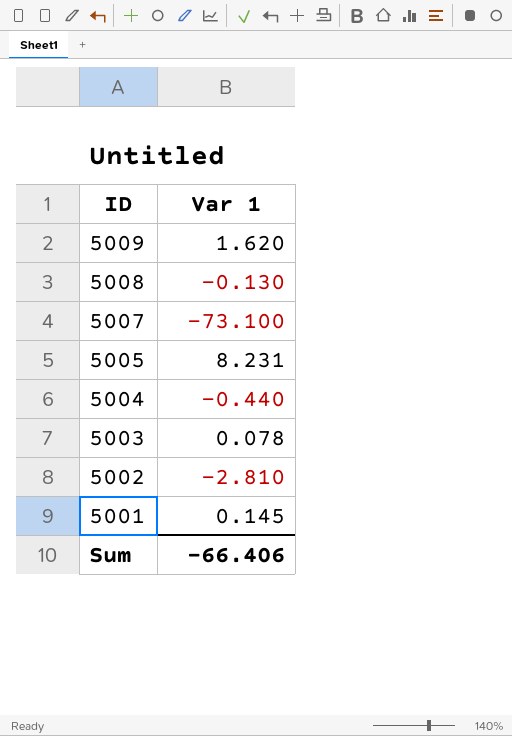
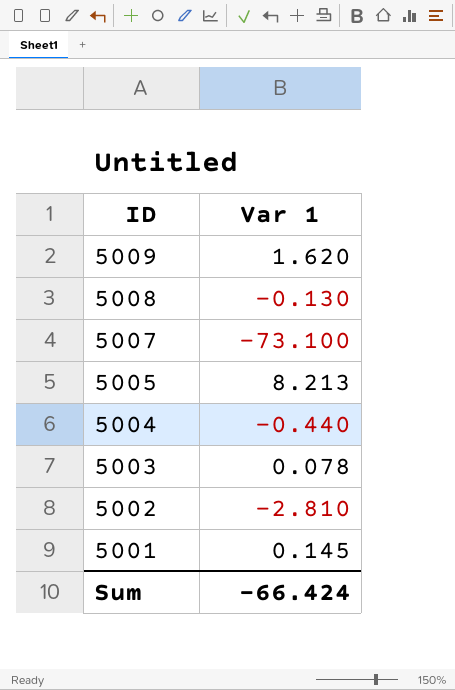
5005 | Var 1: 8.231 -> 8.213
Sum | Var 1: -66.406 -> -66.424

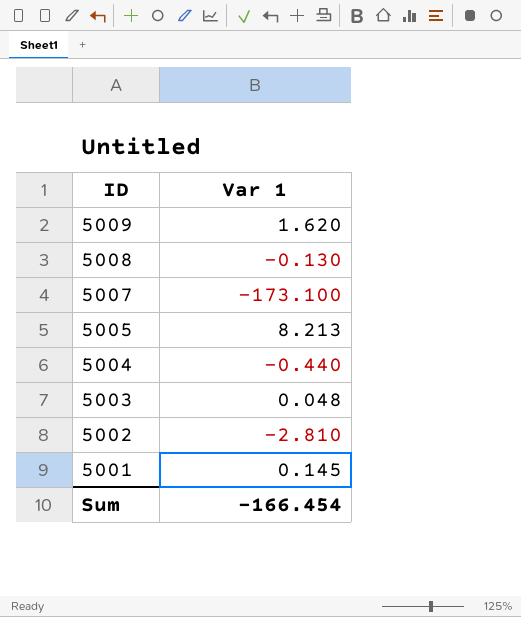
5007 | Var 1: -73.100 -> -173.100
5003 | Var 1: 0.078 -> 0.048
Sum | Var 1: -66.424 -> -166.454

